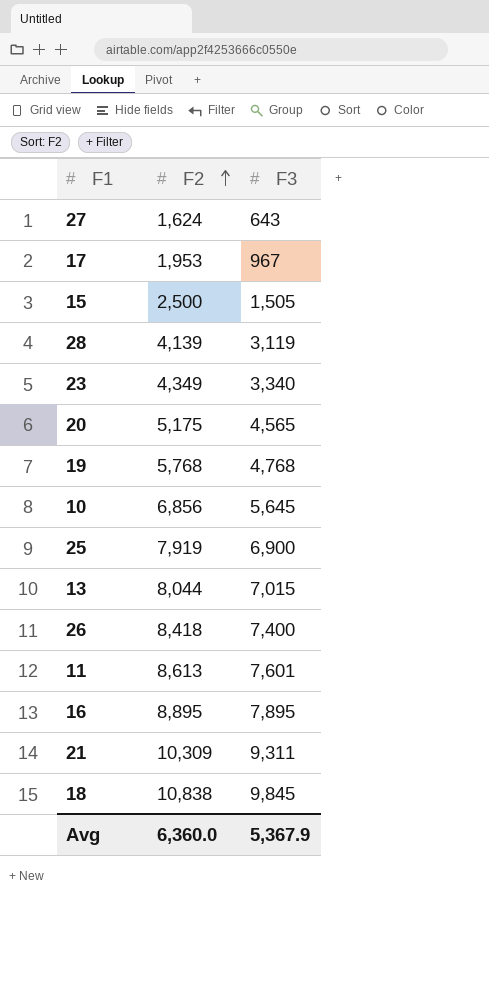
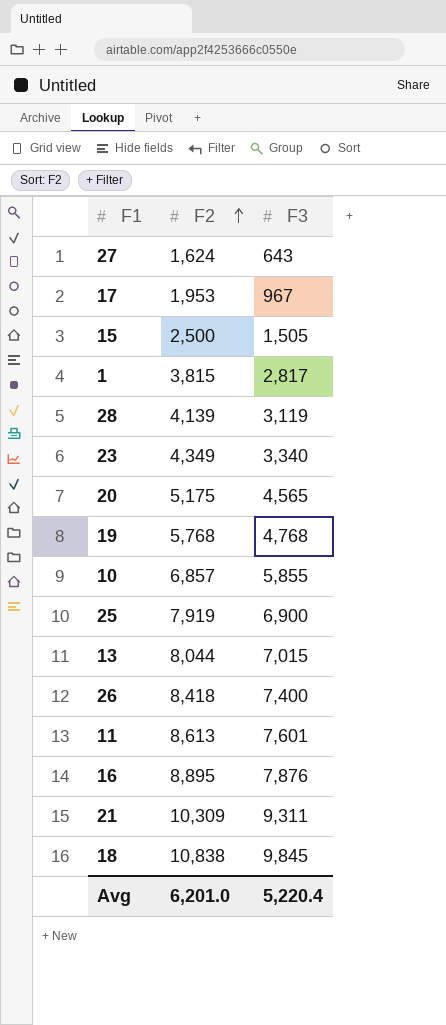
row 1: none -> 3,815 | 2,817
10 | F2: 6,856 -> 6,857
10 | F3: 5,645 -> 5,855
16 | F3: 7,895 -> 7,876
Avg | F2: 6,360.0 -> 6,201.0
Avg | F3: 5,367.9 -> 5,220.4

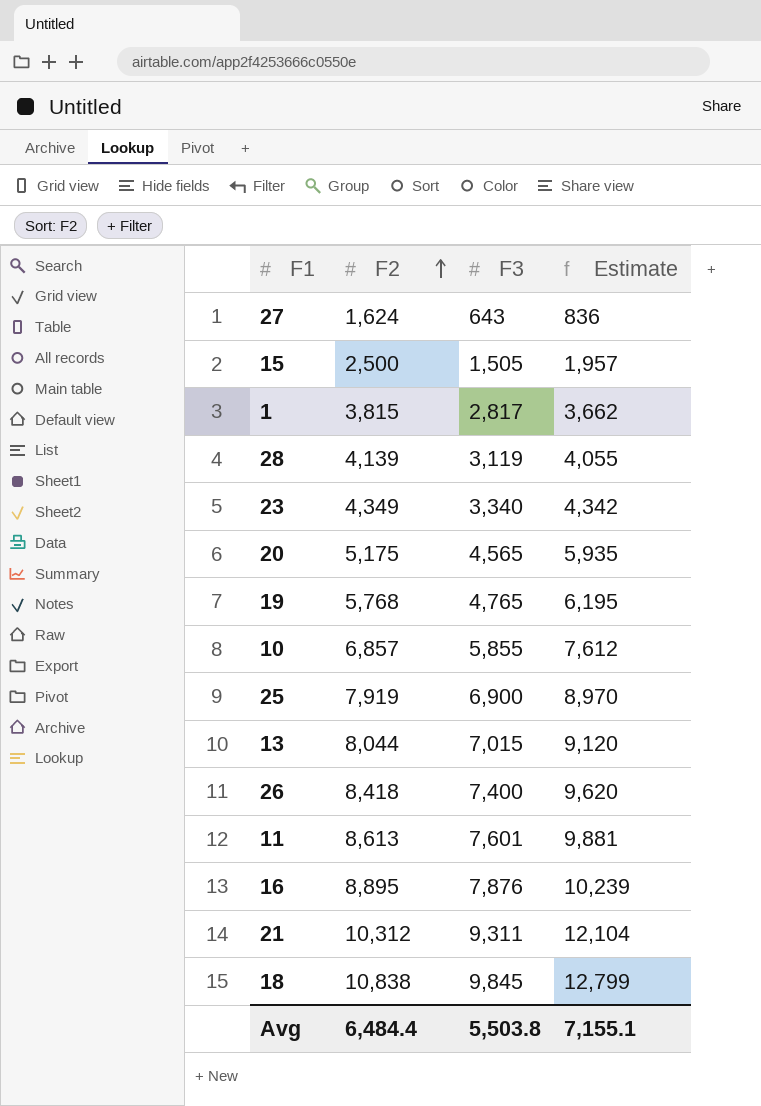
column Estimate | formula: none -> [F3] * 1.3
row 17: 1,953 | 967 -> none
19 | F3: 4,768 -> 4,765
21 | F2: 10,309 -> 10,312
Avg | F2: 6,201.0 -> 6,484.4
Avg | F3: 5,220.4 -> 5,503.8

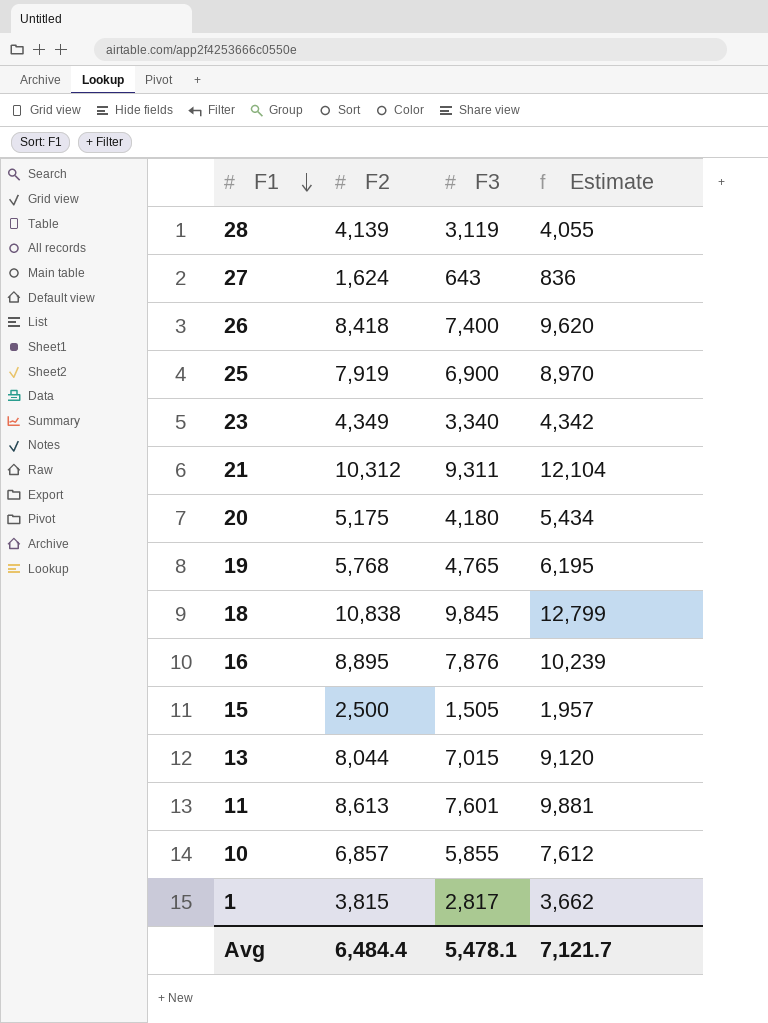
row order: F2 ascending -> F1 descending
20 | F3: 4,565 -> 4,180
20 | Estimate: 5,935 -> 5,434
Avg | F3: 5,503.8 -> 5,478.1
Avg | Estimate: 7,155.1 -> 7,121.7

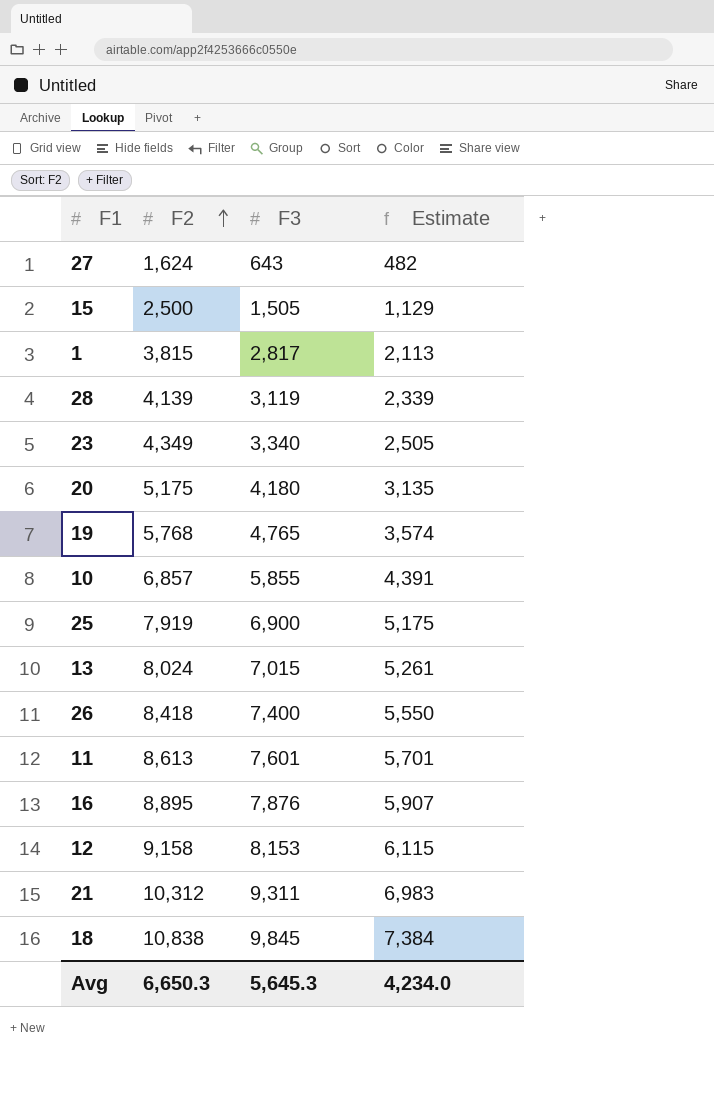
row order: F1 descending -> F2 ascending
column Estimate | formula: [F3] * 1.3 -> [F3] * 0.75
13 | F2: 8,044 -> 8,024
row 12: none -> 9,158 | 8,153 | 6,115
Avg | F2: 6,484.4 -> 6,650.3
Avg | F3: 5,478.1 -> 5,645.3
Avg | Estimate: 7,121.7 -> 4,234.0

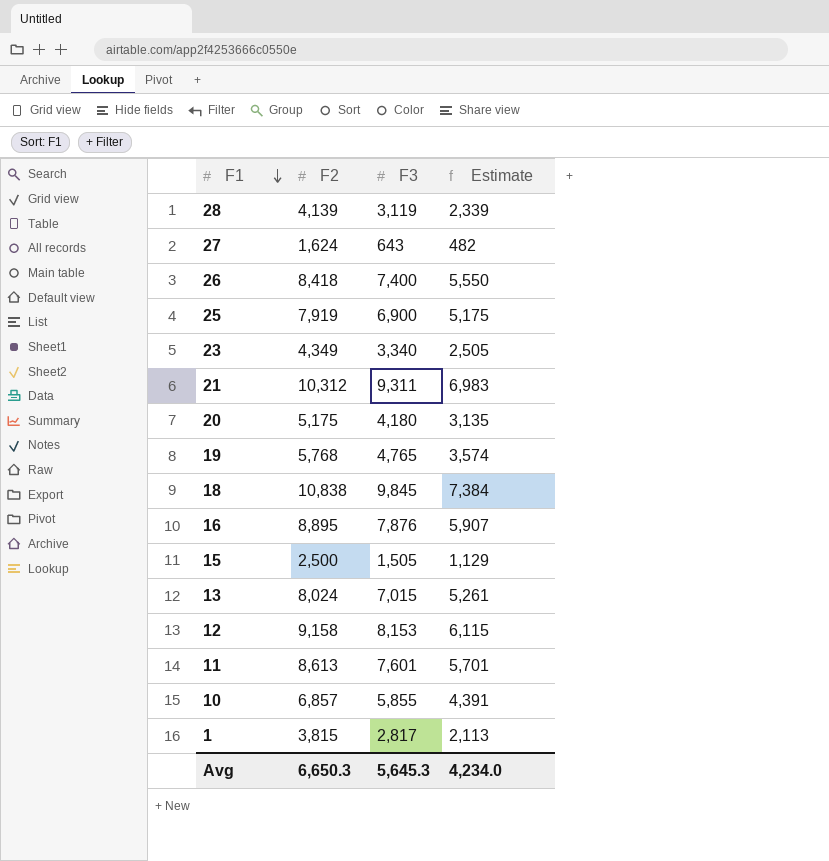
row order: F2 ascending -> F1 descending

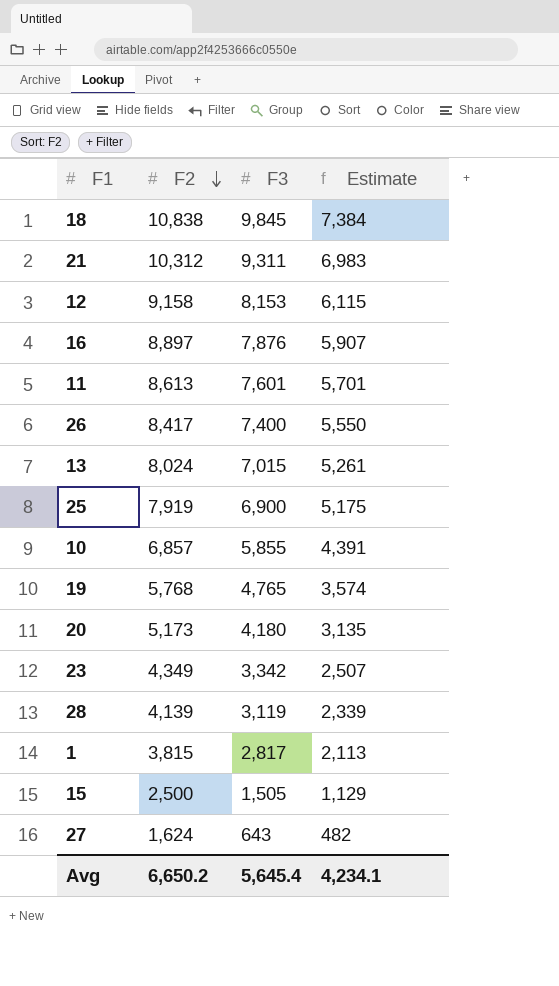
row order: F1 descending -> F2 descending
16 | F2: 8,895 -> 8,897
26 | F2: 8,418 -> 8,417
20 | F2: 5,175 -> 5,173
23 | F3: 3,340 -> 3,342
23 | Estimate: 2,505 -> 2,507
Avg | F2: 6,650.3 -> 6,650.2
Avg | F3: 5,645.3 -> 5,645.4
Avg | Estimate: 4,234.0 -> 4,234.1

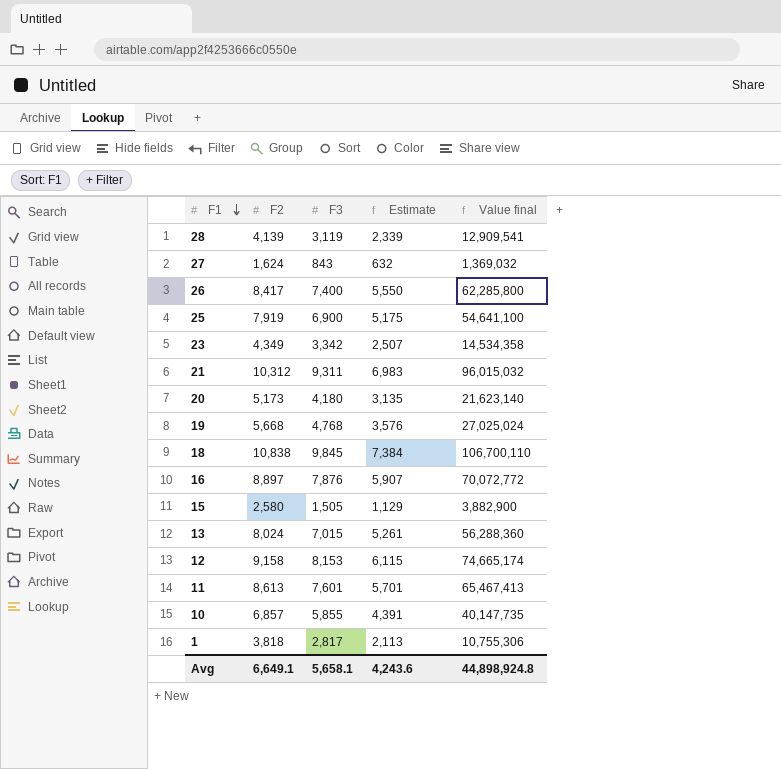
row order: F2 descending -> F1 descending
column Value final | formula: none -> [F2] * [F3]
27 | F3: 643 -> 843
27 | Estimate: 482 -> 632
19 | F2: 5,768 -> 5,668
19 | F3: 4,765 -> 4,768
19 | Estimate: 3,574 -> 3,576
15 | F2: 2,500 -> 2,580
1 | F2: 3,815 -> 3,818
Avg | F2: 6,650.2 -> 6,649.1
Avg | F3: 5,645.4 -> 5,658.1
Avg | Estimate: 4,234.1 -> 4,243.6

